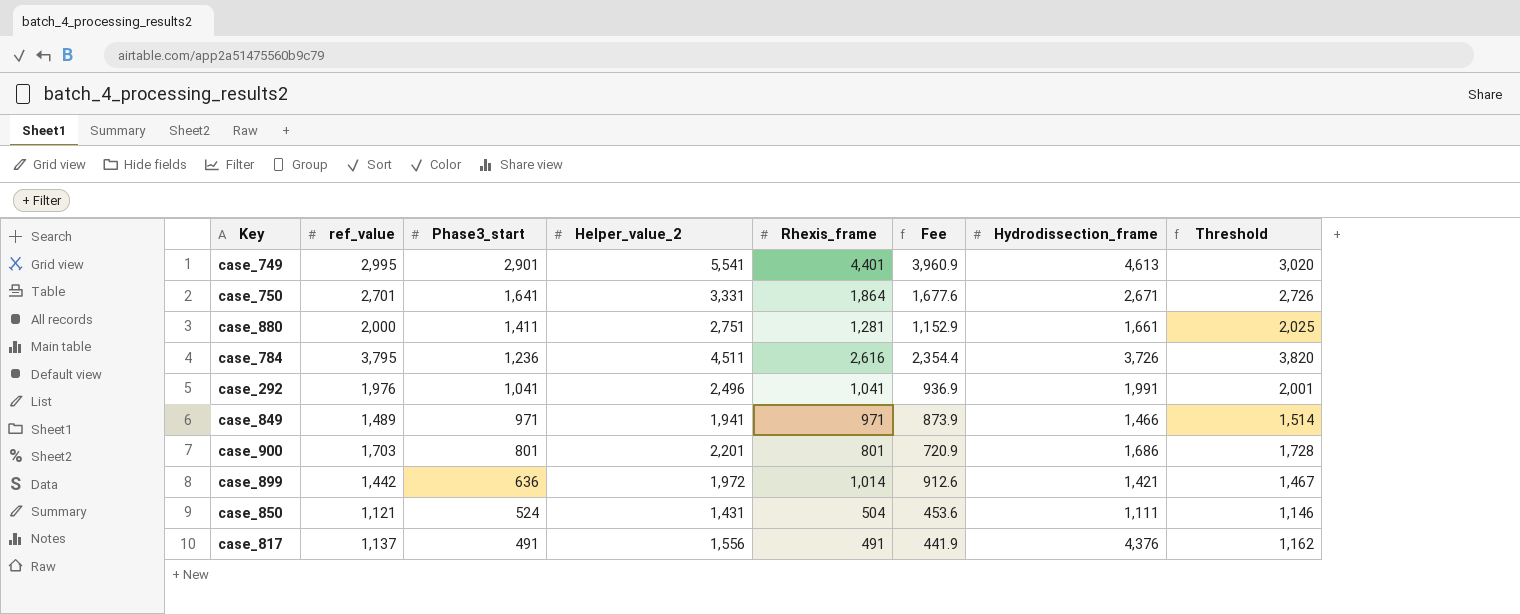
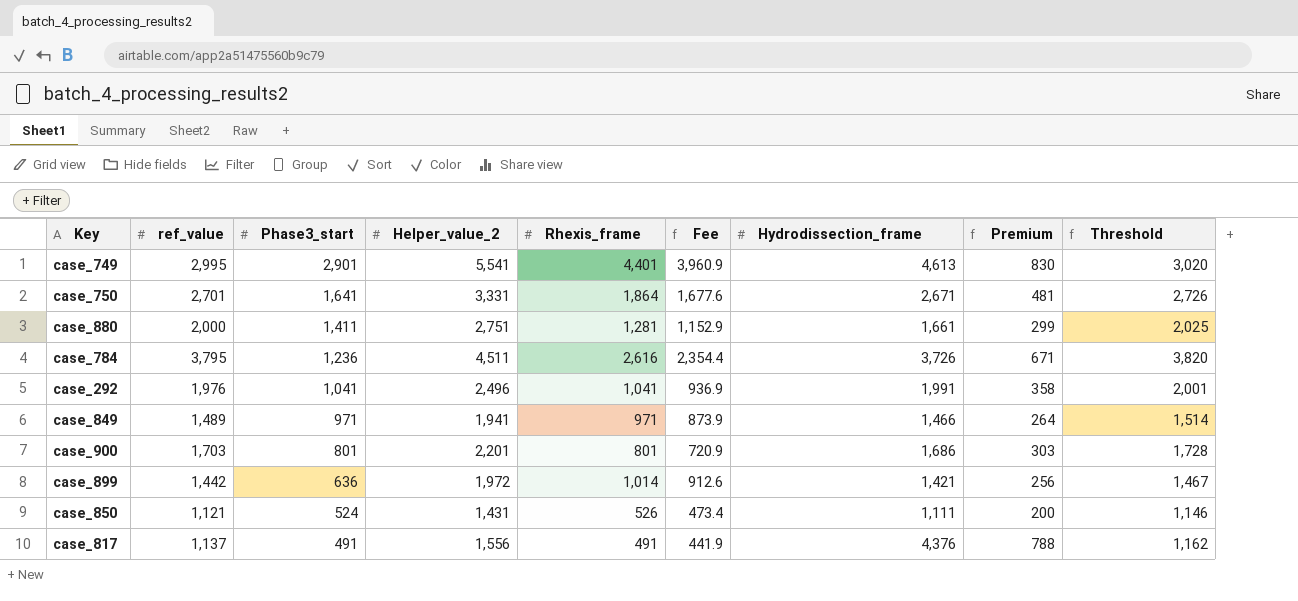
column Premium | formula: none -> [Hydrodissection_frame] * 0.18
case_850 | Rhexis_frame: 504 -> 526
case_850 | Fee: 453.6 -> 473.4

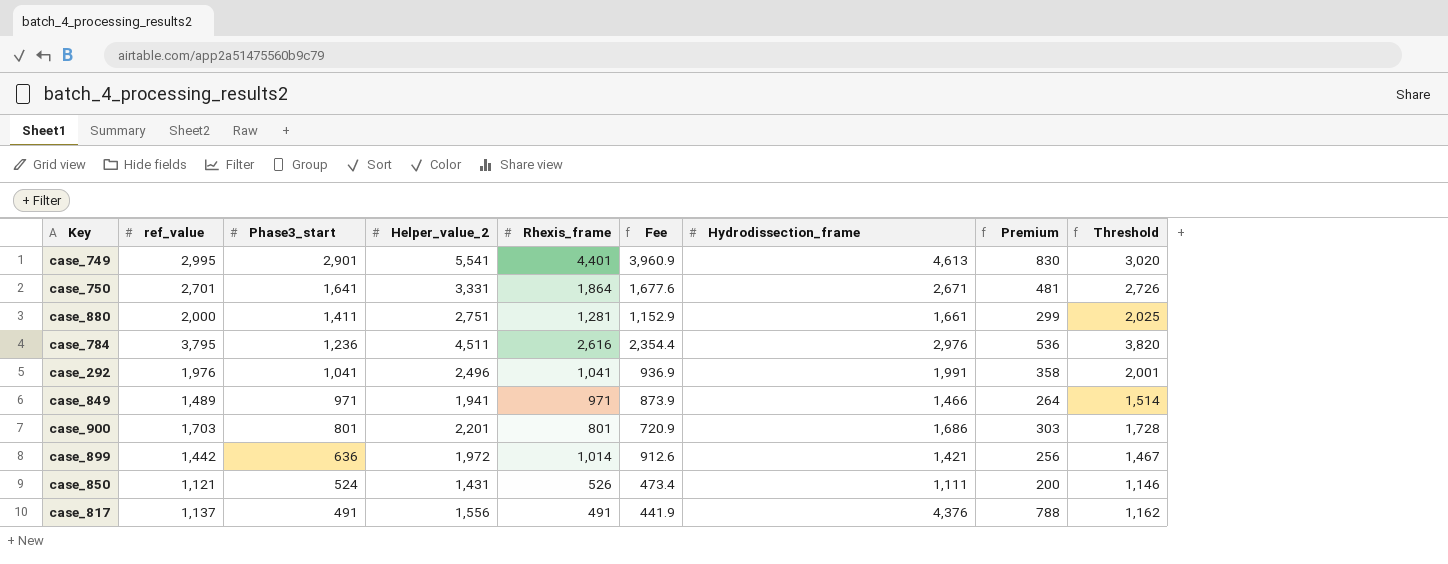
case_784 | Hydrodissection_frame: 3,726 -> 2,976
case_784 | Premium: 671 -> 536

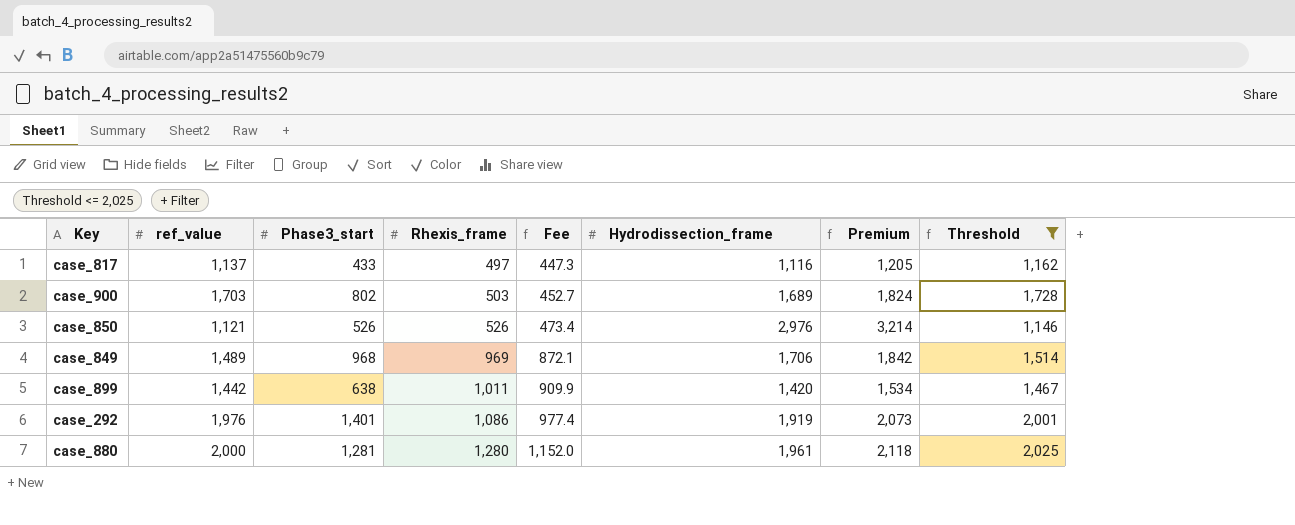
filter: none -> Threshold <= 2,025
row order: Phase3_start descending -> Rhexis_frame ascending
column Helper_value_2 | position: 4 -> none
column Premium | formula: [Hydrodissection_frame] * 0.18 -> [Hydrodissection_frame] * 1.08
case_817 | Phase3_start: 491 -> 433
case_817 | Rhexis_frame: 491 -> 497
case_817 | Fee: 441.9 -> 447.3
case_817 | Hydrodissection_frame: 4,376 -> 1,116
case_900 | Phase3_start: 801 -> 802
case_900 | Rhexis_frame: 801 -> 503
case_900 | Fee: 720.9 -> 452.7
case_900 | Hydrodissection_frame: 1,686 -> 1,689
case_850 | Phase3_start: 524 -> 526
case_850 | Hydrodissection_frame: 1,111 -> 2,976
case_849 | Phase3_start: 971 -> 968
case_849 | Rhexis_frame: 971 -> 969
case_849 | Fee: 873.9 -> 872.1
case_849 | Hydrodissection_frame: 1,466 -> 1,706
case_899 | Phase3_start: 636 -> 638
case_899 | Rhexis_frame: 1,014 -> 1,011
case_899 | Fee: 912.6 -> 909.9
case_899 | Hydrodissection_frame: 1,421 -> 1,420
case_292 | Phase3_start: 1,041 -> 1,401
case_292 | Rhexis_frame: 1,041 -> 1,086
case_292 | Fee: 936.9 -> 977.4
case_292 | Hydrodissection_frame: 1,991 -> 1,919
case_880 | Phase3_start: 1,411 -> 1,281
case_880 | Rhexis_frame: 1,281 -> 1,280
case_880 | Fee: 1,152.9 -> 1,152.0
case_880 | Hydrodissection_frame: 1,661 -> 1,961

